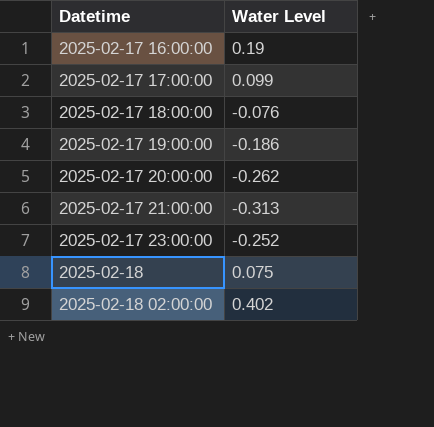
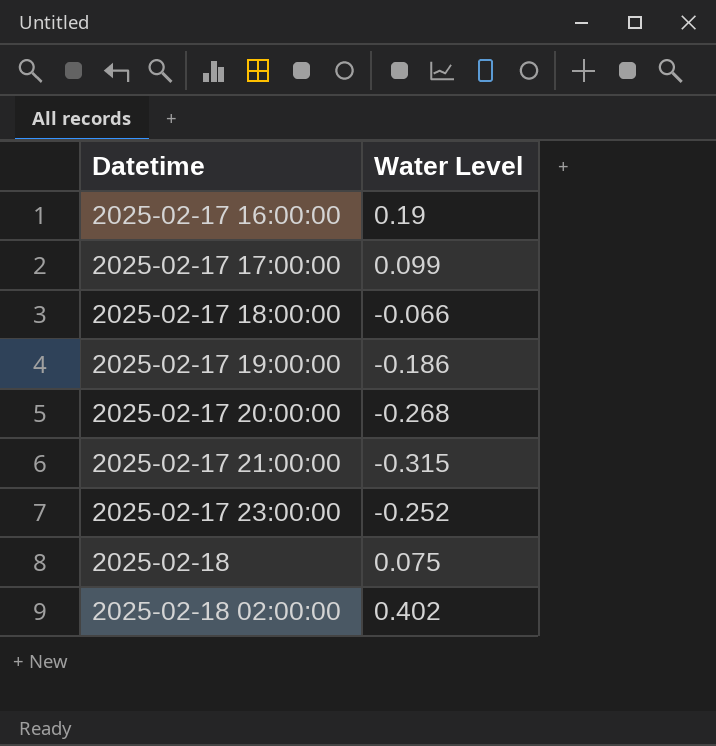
2025-02-17 18:00:00 | Water Level: -0.076 -> -0.066
2025-02-17 20:00:00 | Water Level: -0.262 -> -0.268
2025-02-17 21:00:00 | Water Level: -0.313 -> -0.315

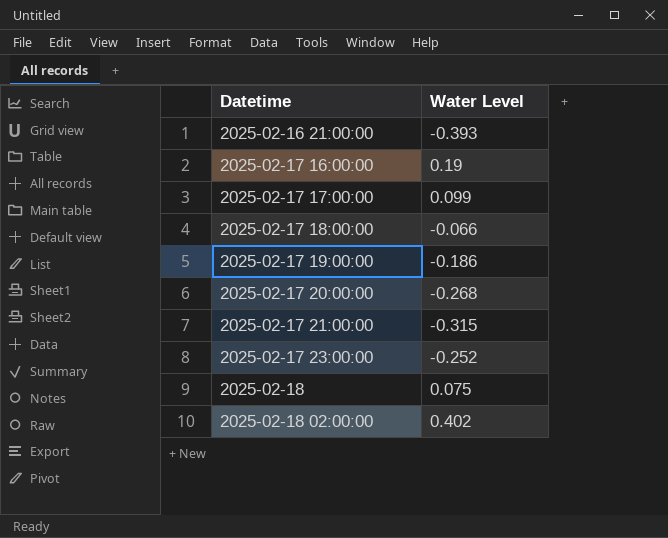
row 2025-02-16 21:00:00: none -> -0.393

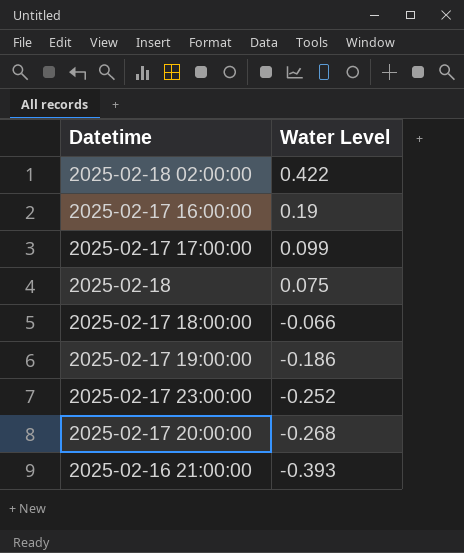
row order: Datetime ascending -> Water Level descending
row 2025-02-17 21:00:00: -0.315 -> none
2025-02-18 02:00:00 | Water Level: 0.402 -> 0.422

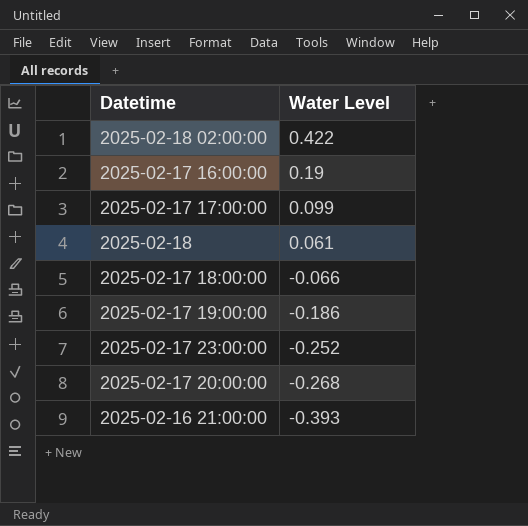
2025-02-18 | Water Level: 0.075 -> 0.061

